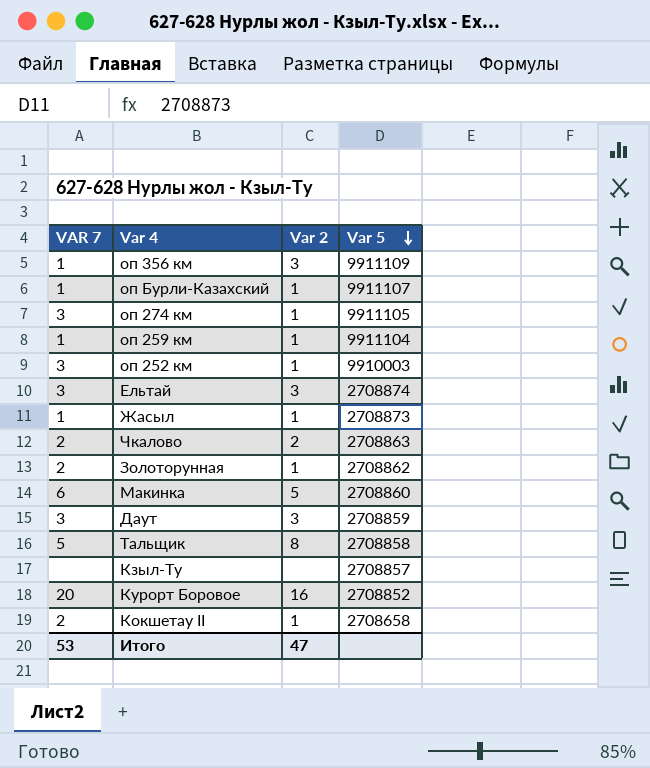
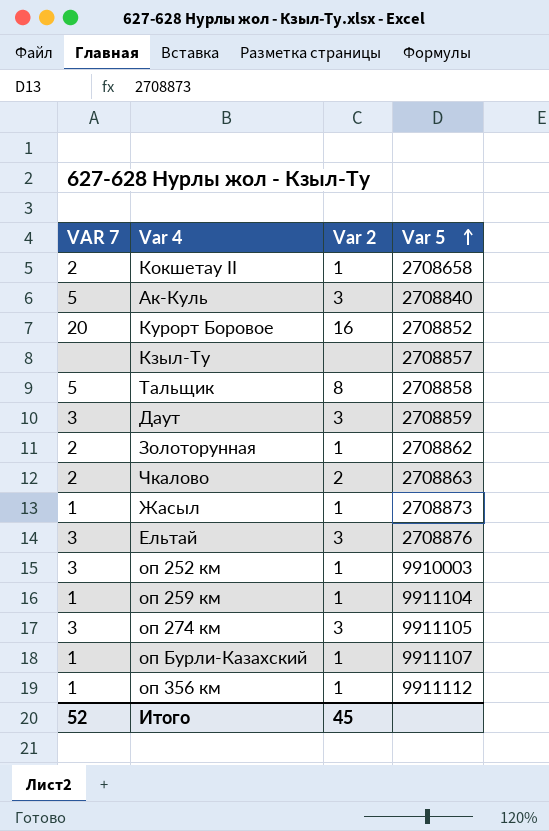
row order: Var 5 descending -> Var 5 ascending
row Макинка: 6 | 5 | 2708860 -> none
row Ак-Куль: none -> 5 | 3 | 2708840
Ельтай | Var 5: 2708874 -> 2708876
оп 274 км | Var 2: 1 -> 3
оп 356 км | Var 2: 3 -> 1
оп 356 км | Var 5: 9911109 -> 9911112
Итого | VAR 7: 53 -> 52
Итого | Var 2: 47 -> 45

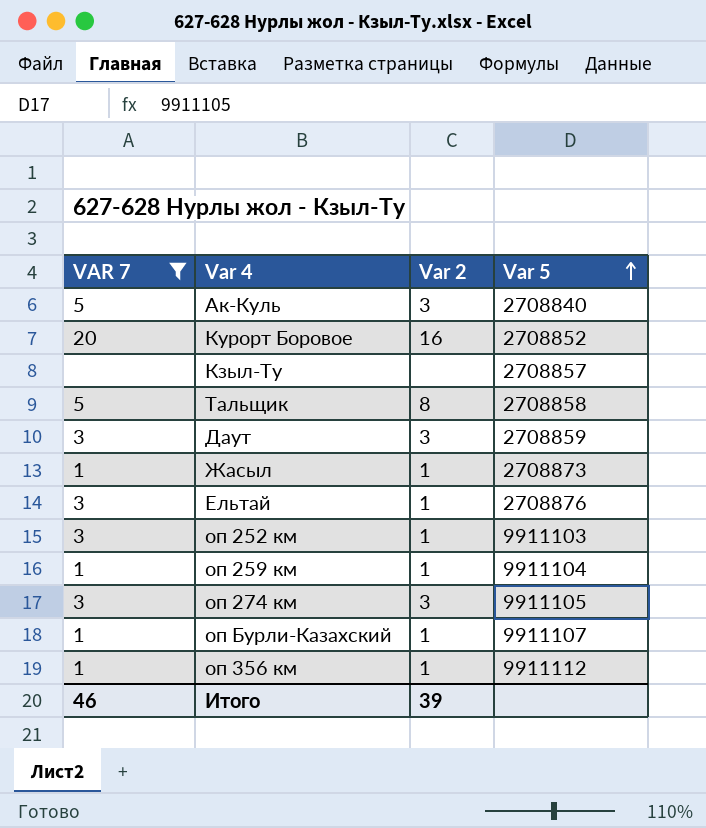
filter: none -> VAR 7 != 2
Ельтай | Var 2: 3 -> 1
оп 252 км | Var 5: 9910003 -> 9911103
Итого | VAR 7: 52 -> 46
Итого | Var 2: 45 -> 39

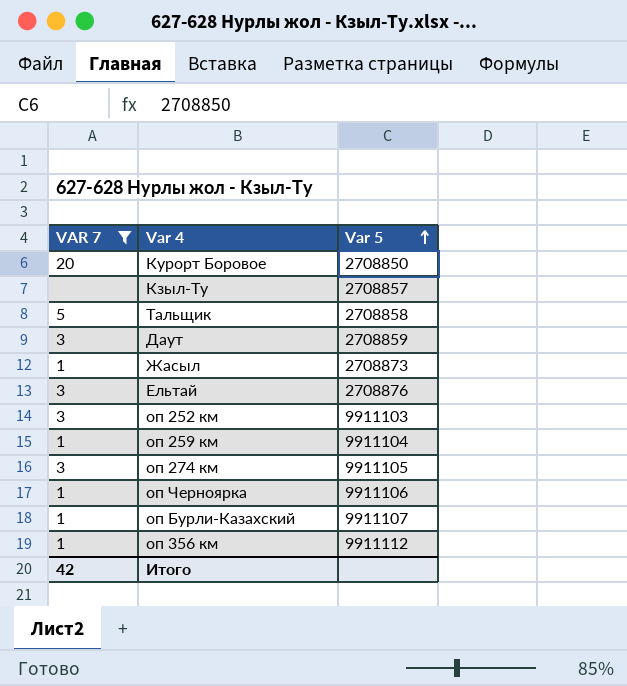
column Var 2 | position: 3 -> none
row Ак-Куль: 5 | 3 | 2708840 -> none
Курорт Боровое | Var 5: 2708852 -> 2708850
row оп Черноярка: none -> 1 | 9911106
Итого | VAR 7: 46 -> 42

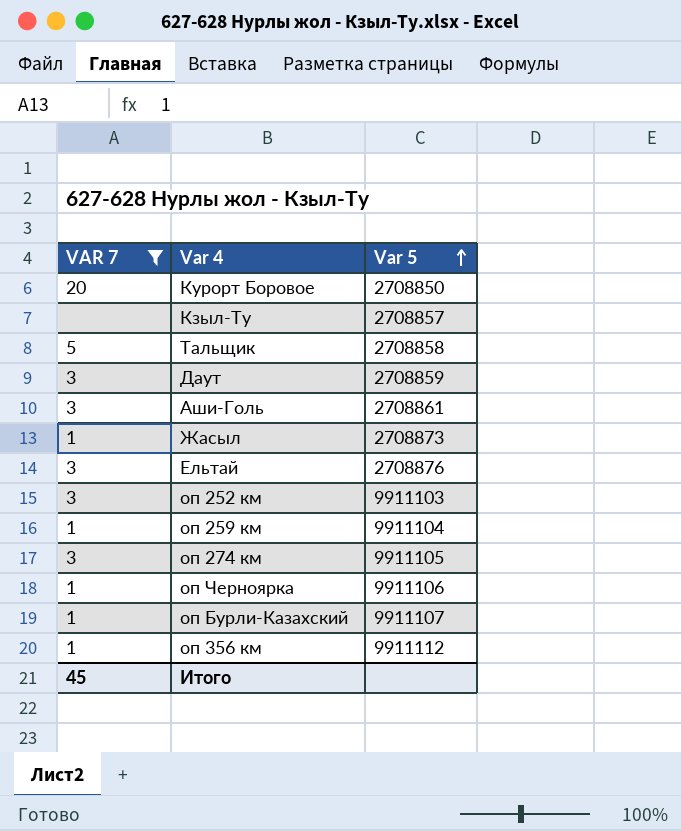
row Аши-Голь: none -> 3 | 2708861
Итого | VAR 7: 42 -> 45

